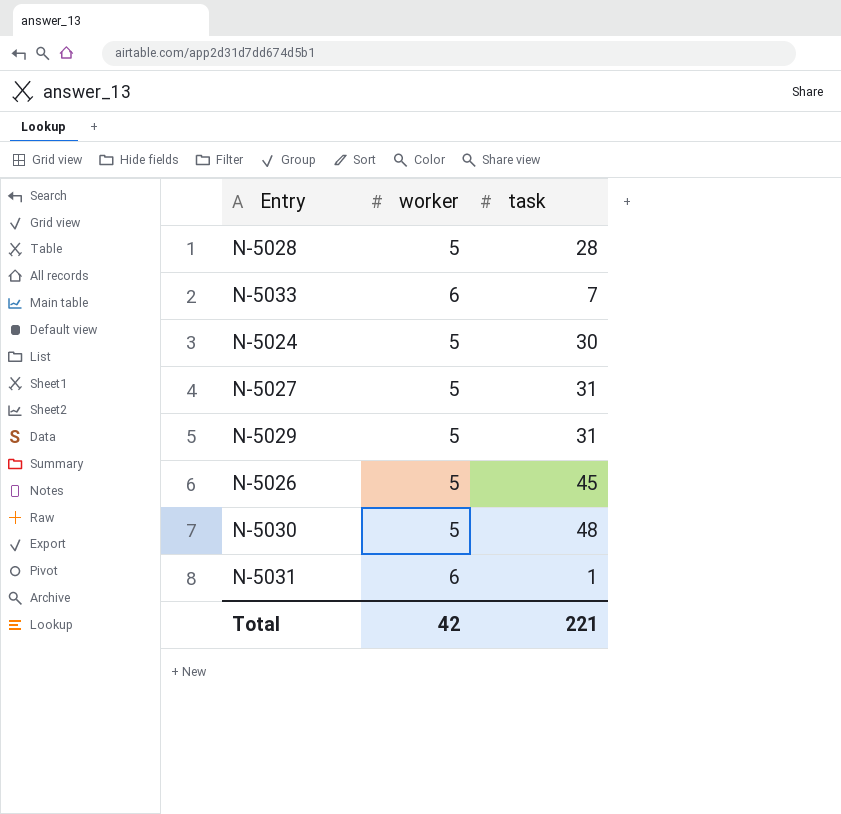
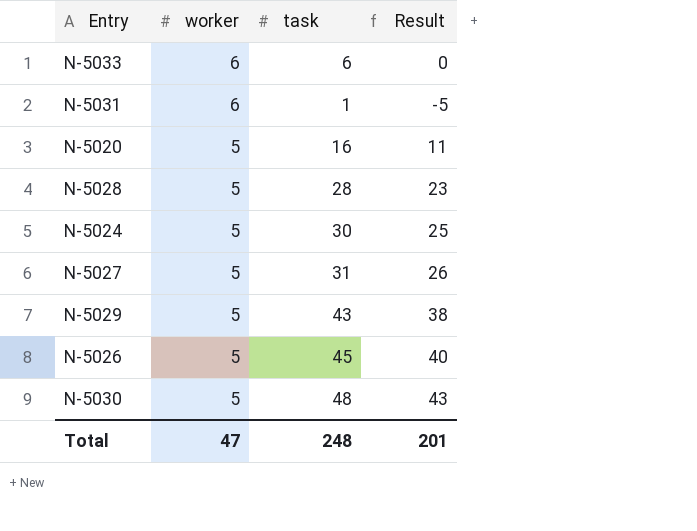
row order: none -> worker descending
column Result | formula: none -> [task] - [worker]
N-5033 | task: 7 -> 6
row N-5020: none -> 5 | 16 | 11
N-5029 | task: 31 -> 43
Total | worker: 42 -> 47
Total | task: 221 -> 248

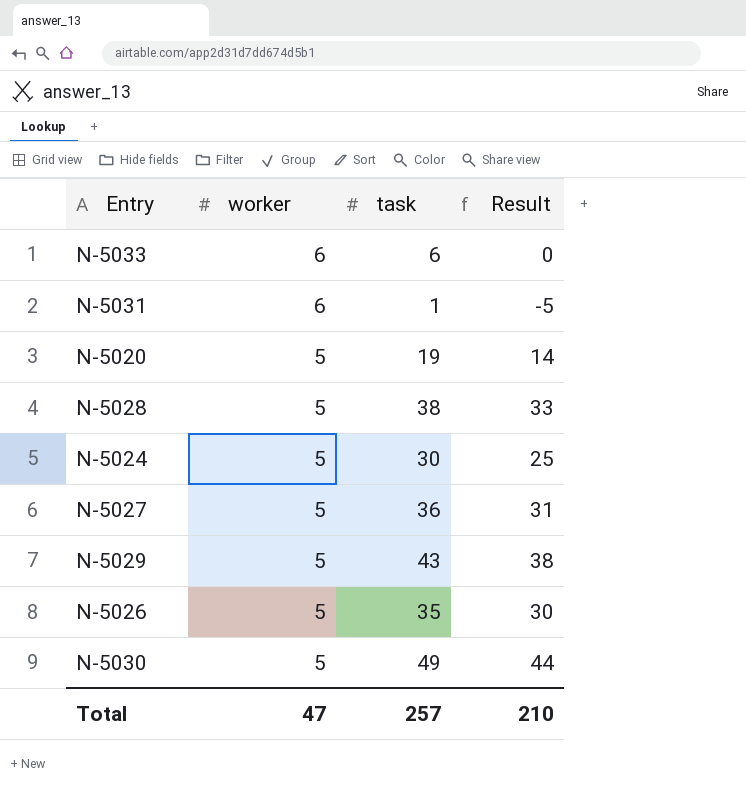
N-5020 | task: 16 -> 19
N-5020 | Result: 11 -> 14
N-5028 | task: 28 -> 38
N-5028 | Result: 23 -> 33
N-5027 | task: 31 -> 36
N-5027 | Result: 26 -> 31
N-5026 | task: 45 -> 35
N-5026 | Result: 40 -> 30
N-5030 | task: 48 -> 49
N-5030 | Result: 43 -> 44
Total | task: 248 -> 257
Total | Result: 201 -> 210

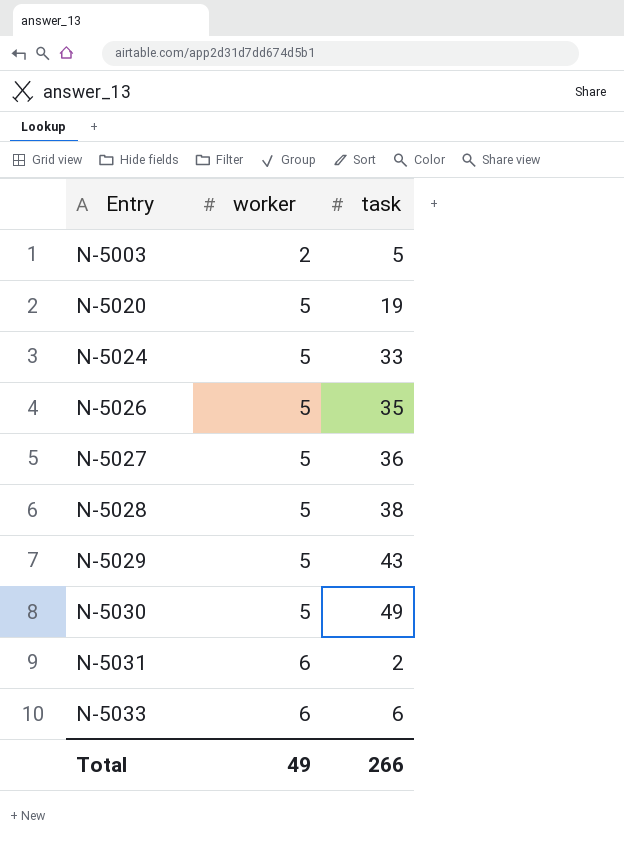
row order: worker descending -> Entry ascending
column Result | formula: [task] - [worker] -> none
row N-5003: none -> 2 | 5
N-5024 | task: 30 -> 33
N-5031 | task: 1 -> 2
Total | worker: 47 -> 49
Total | task: 257 -> 266

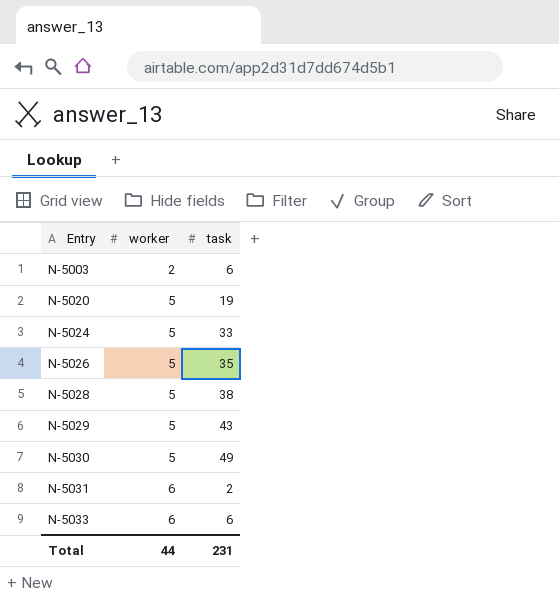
row N-5027: 5 | 36 -> none
N-5003 | task: 5 -> 6
Total | worker: 49 -> 44
Total | task: 266 -> 231

